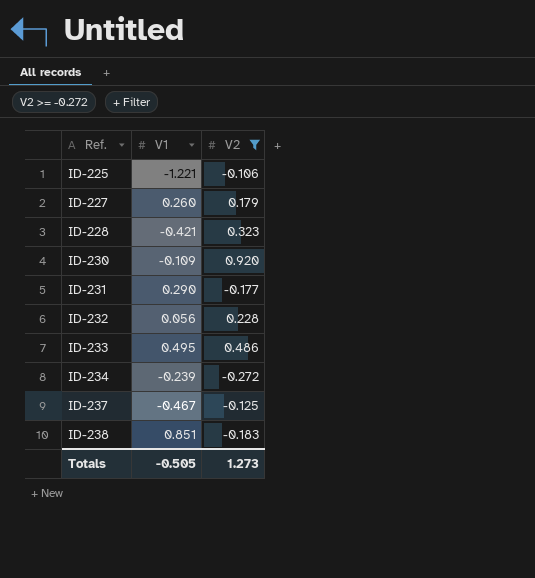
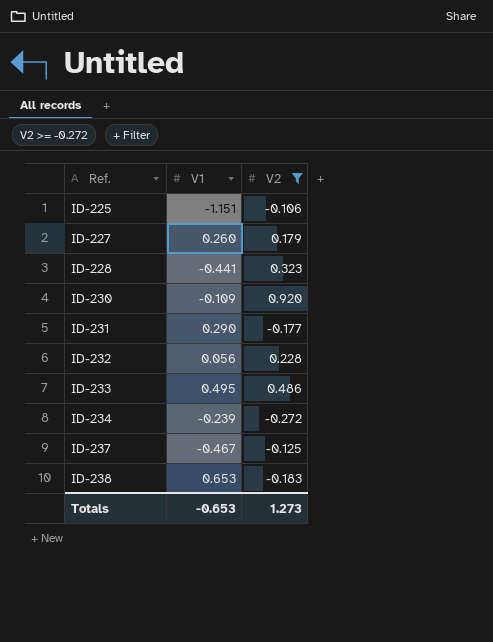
ID-225 | V1: -1.221 -> -1.151
ID-228 | V1: -0.421 -> -0.441
ID-238 | V1: 0.851 -> 0.653
Totals | V1: -0.505 -> -0.653

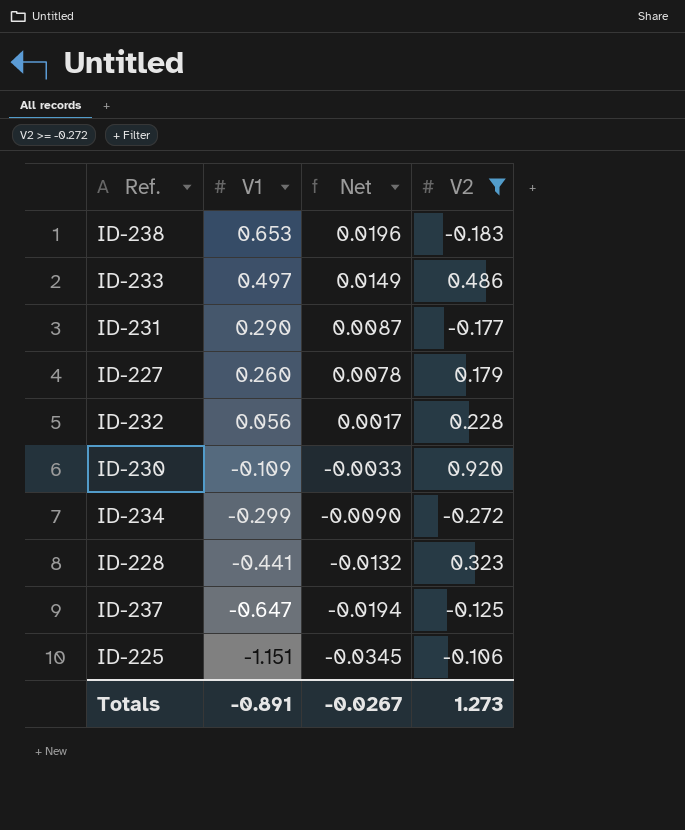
row order: Ref. ascending -> V1 descending
column Net | formula: none -> [V1] * 0.03
ID-233 | V1: 0.495 -> 0.497
ID-234 | V1: -0.239 -> -0.299
ID-237 | V1: -0.467 -> -0.647
Totals | V1: -0.653 -> -0.891

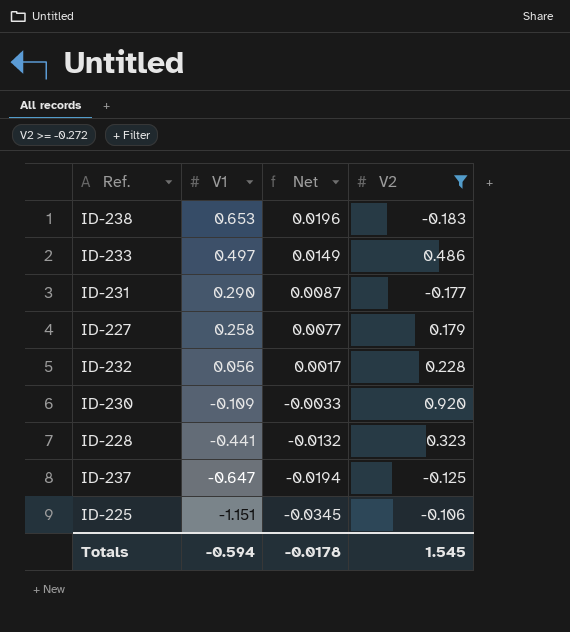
row ID-234: -0.299 | -0.0090 | -0.272 -> none
ID-227 | V1: 0.260 -> 0.258
ID-227 | Net: 0.0078 -> 0.0077
Totals | V1: -0.891 -> -0.594
Totals | Net: -0.0267 -> -0.0178
Totals | V2: 1.273 -> 1.545

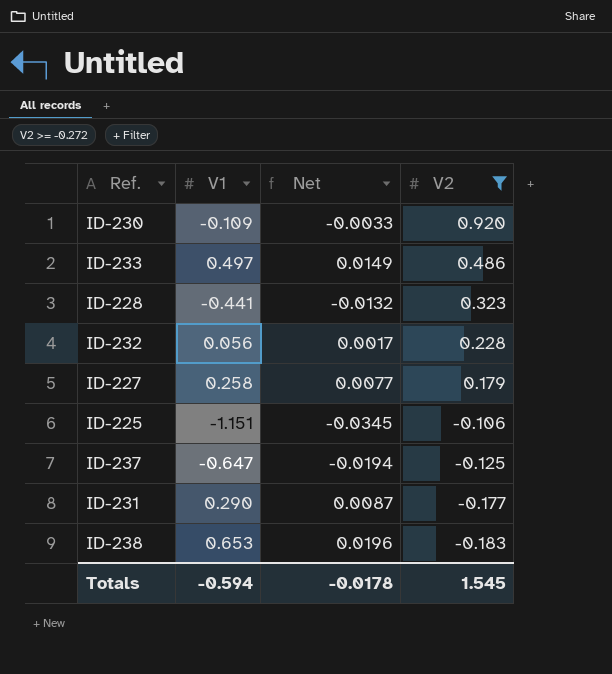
row order: V1 descending -> V2 descending

